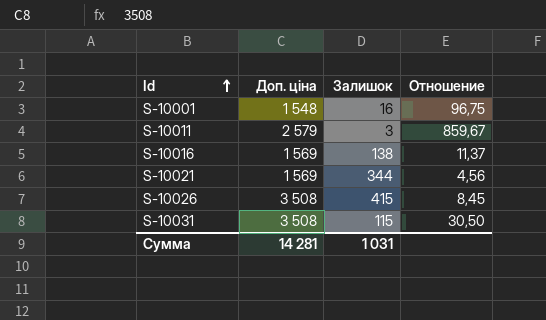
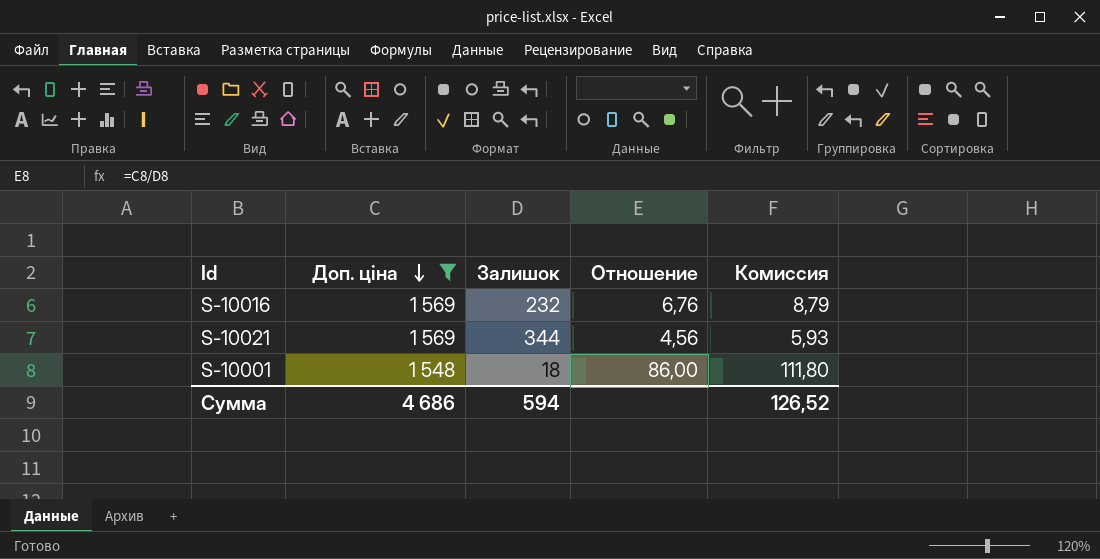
filter: none -> Доп. ціна <= 1 569
row order: Id ascending -> Доп. ціна descending
column Комиссия | formula: none -> [Отношение] * 1,3
S-10016 | Залишок: 138 -> 232
S-10016 | Отношение: 11,37 -> 6,76
S-10001 | Залишок: 16 -> 18
S-10001 | Отношение: 96,75 -> 86,00
Сумма | Доп. ціна: 14 281 -> 4 686
Сумма | Залишок: 1 031 -> 594

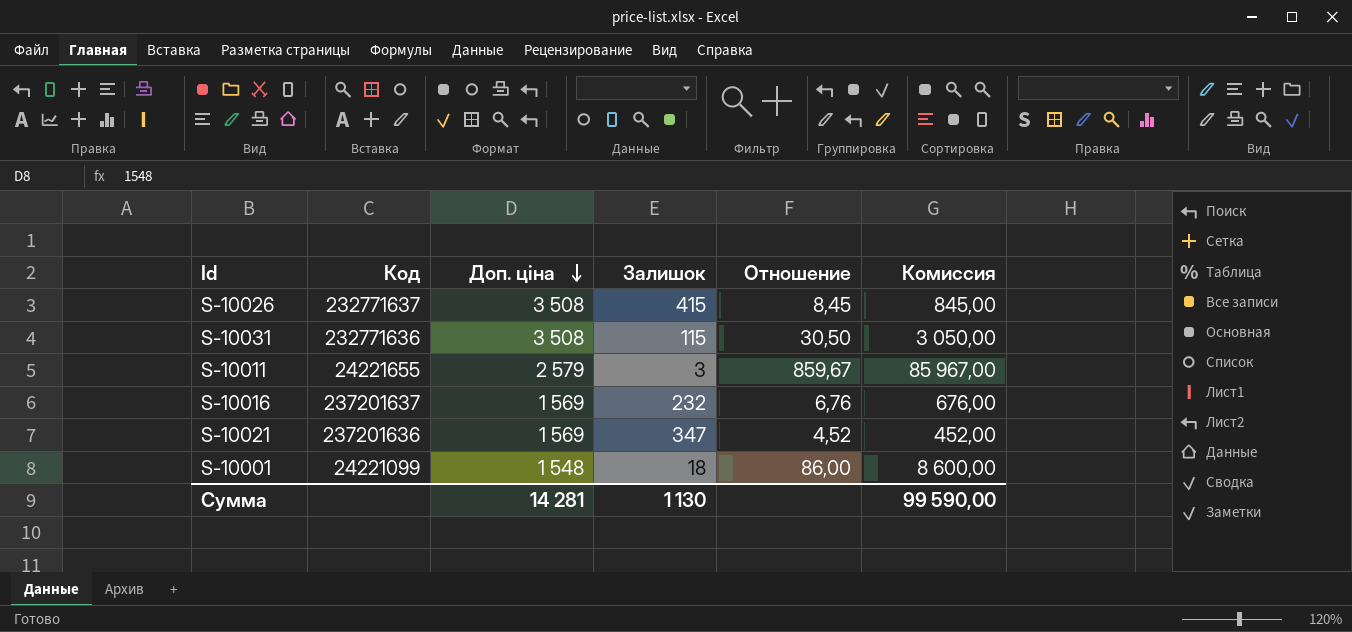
filter: Доп. ціна <= 1 569 -> none
column Код | position: none -> 2
column Комиссия | formula: [Отношение] * 1,3 -> [Отношение] * 100
S-10021 | Залишок: 344 -> 347
S-10021 | Отношение: 4,56 -> 4,52
Сумма | Доп. ціна: 4 686 -> 14 281
Сумма | Залишок: 594 -> 1 130
Сумма | Комиссия: 126,52 -> 99 590,00

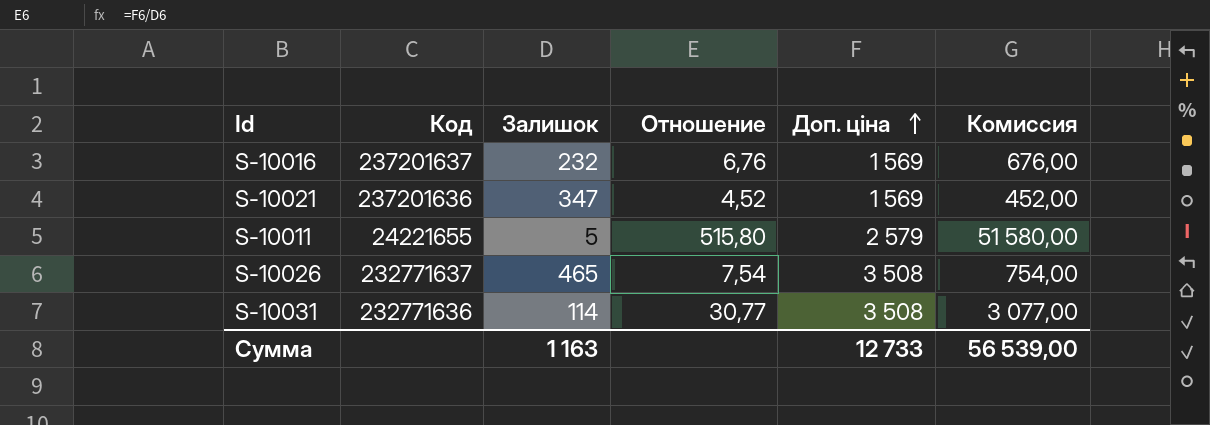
row order: Доп. ціна descending -> Доп. ціна ascending
column Доп. ціна | position: 3 -> 5
row S-10001: 24221099 | 1 548 | 18 | 86,00 | 8 600,00 -> none
S-10011 | Залишок: 3 -> 5
S-10011 | Отношение: 859,67 -> 515,80
S-10011 | Комиссия: 85 967,00 -> 51 580,00
S-10026 | Залишок: 415 -> 465
S-10026 | Отношение: 8,45 -> 7,54
S-10026 | Комиссия: 845,00 -> 754,00
S-10031 | Залишок: 115 -> 114
S-10031 | Отношение: 30,50 -> 30,77
S-10031 | Комиссия: 3 050,00 -> 3 077,00
Сумма | Залишок: 1 130 -> 1 163
Сумма | Доп. ціна: 14 281 -> 12 733
Сумма | Комиссия: 99 590,00 -> 56 539,00

